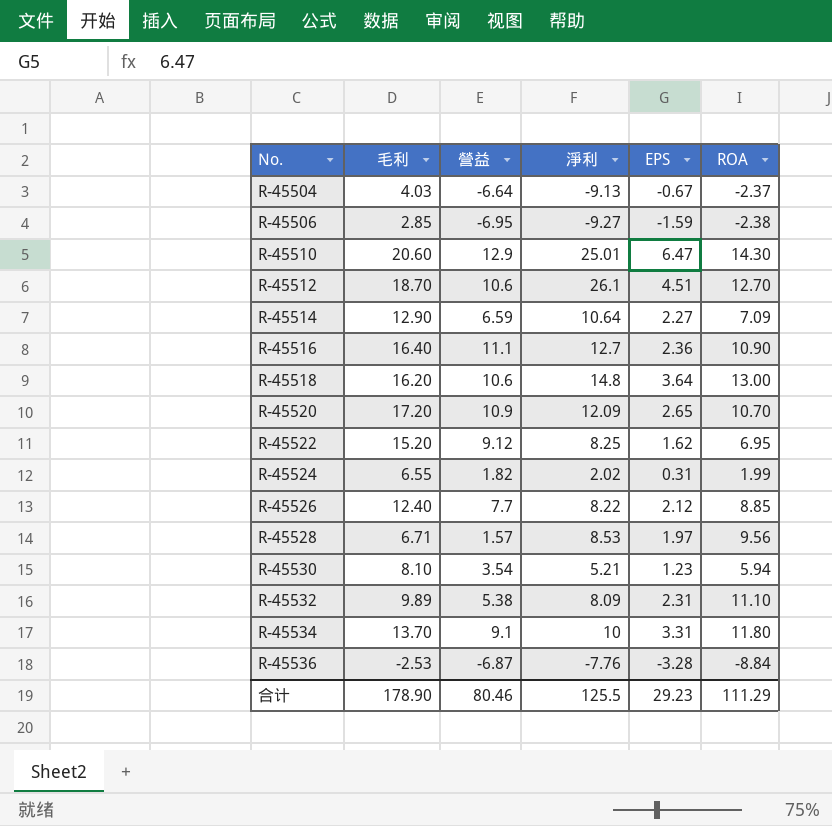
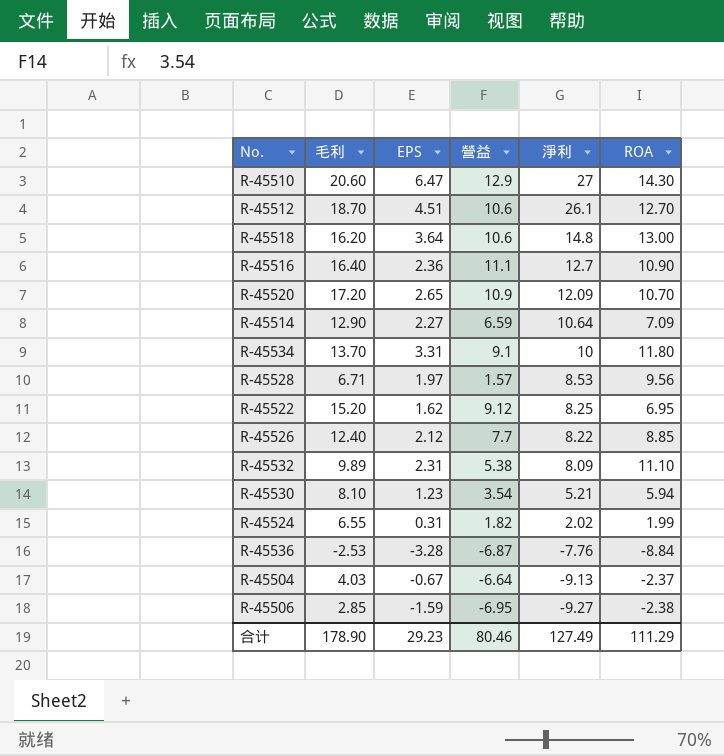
row order: No. ascending -> 淨利 descending
column EPS | position: 5 -> 3
R-45510 | 淨利: 25.01 -> 27
合计 | 淨利: 125.5 -> 127.49

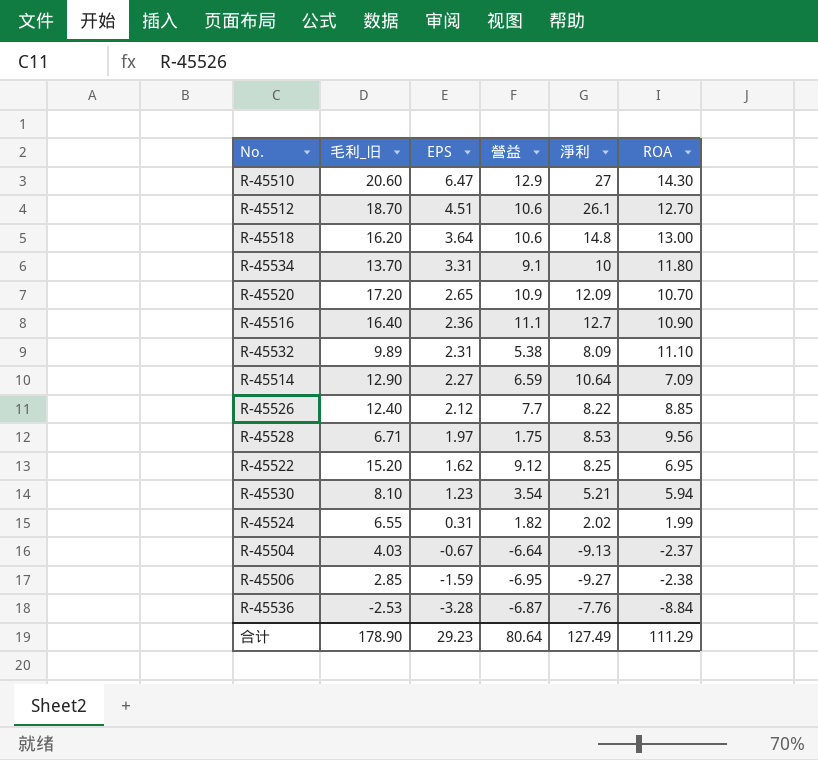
row order: 淨利 descending -> EPS descending
column name: 毛利 -> 毛利_旧
R-45528 | 營益: 1.57 -> 1.75
合计 | 營益: 80.46 -> 80.64

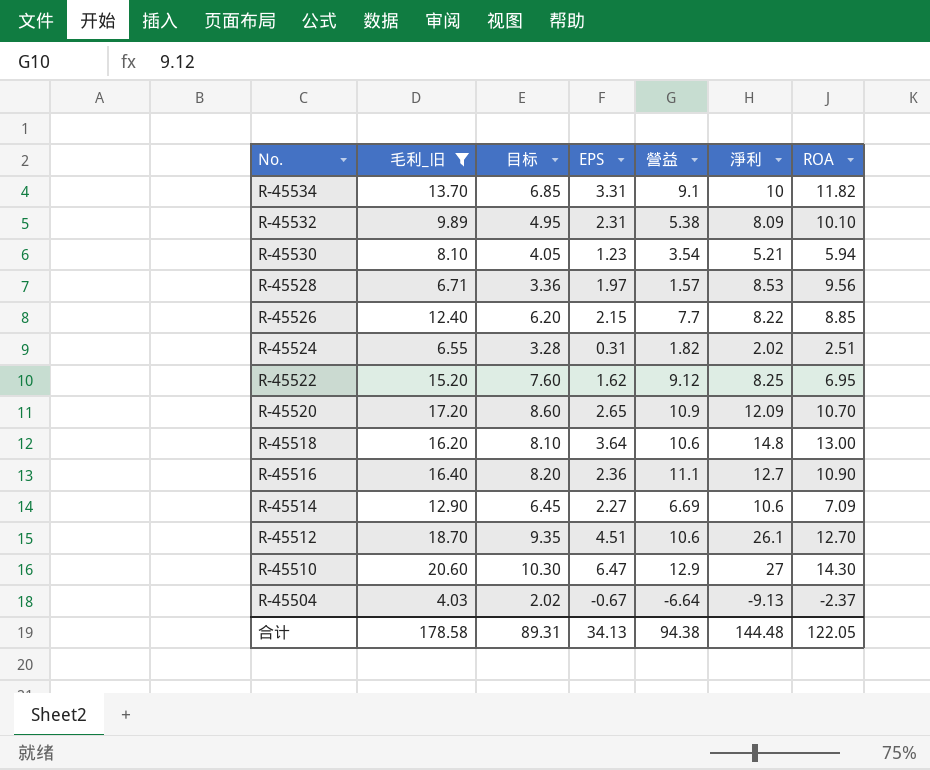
filter: none -> 毛利_旧 >= 4.03
row order: EPS descending -> No. descending
column 目标 | formula: none -> [毛利_旧] * 0.5
R-45534 | ROA: 11.80 -> 11.82
R-45532 | ROA: 11.10 -> 10.10
R-45528 | 營益: 1.75 -> 1.57
R-45526 | EPS: 2.12 -> 2.15
R-45524 | ROA: 1.99 -> 2.51
R-45514 | 營益: 6.59 -> 6.69
R-45514 | 淨利: 10.64 -> 10.6
合计 | 毛利_旧: 178.90 -> 178.58
合计 | EPS: 29.23 -> 34.13
合计 | 營益: 80.64 -> 94.38
合计 | 淨利: 127.49 -> 144.48
合计 | ROA: 111.29 -> 122.05

